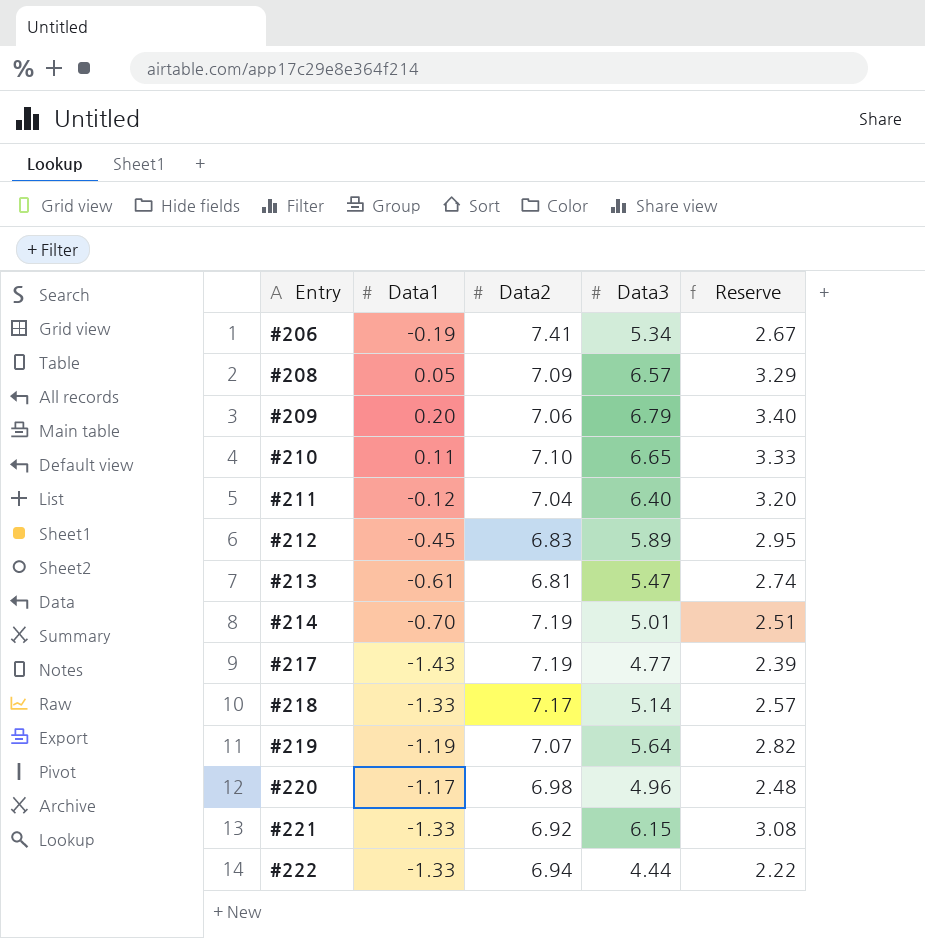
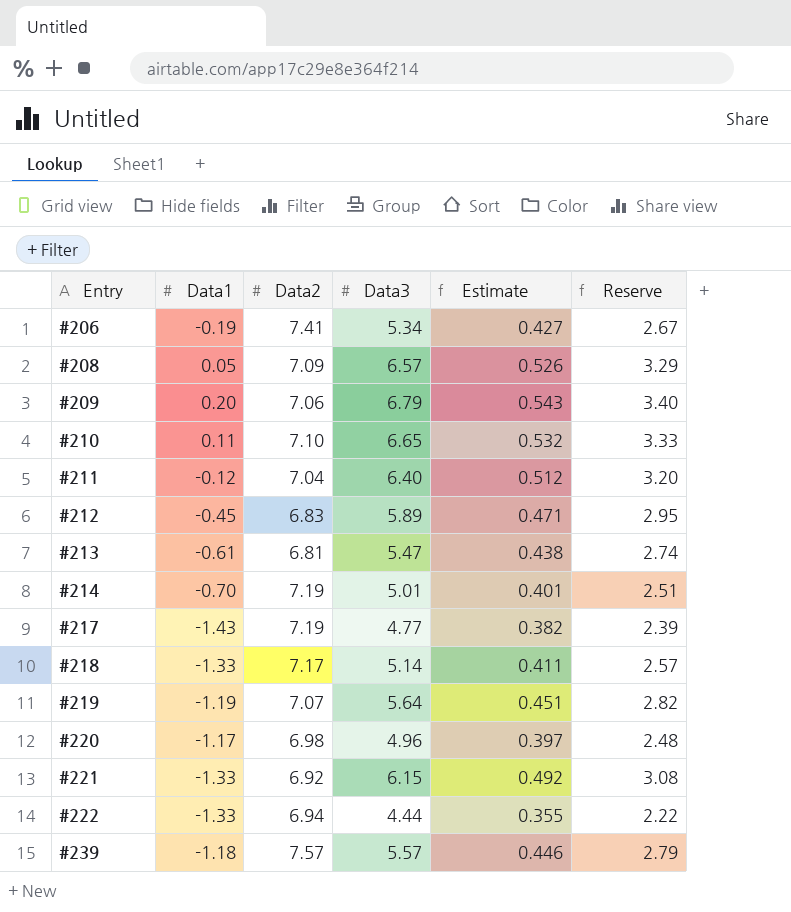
column Estimate | formula: none -> [Data3] * 0.08
row #239: none -> -1.18 | 7.57 | 5.57 | 0.446 | 2.79

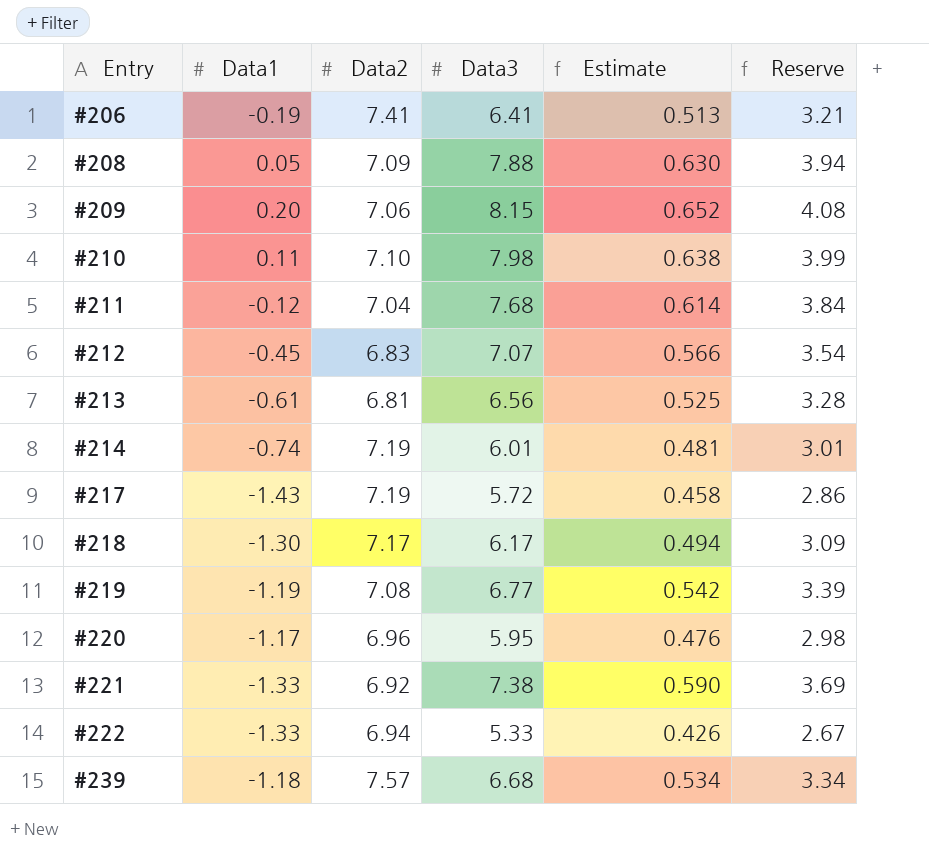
#206 | Data3: 5.34 -> 6.41
#206 | Estimate: 0.427 -> 0.513
#206 | Reserve: 2.67 -> 3.21
#208 | Data3: 6.57 -> 7.88
#208 | Estimate: 0.526 -> 0.630
#208 | Reserve: 3.29 -> 3.94
#209 | Data3: 6.79 -> 8.15
#209 | Estimate: 0.543 -> 0.652
#209 | Reserve: 3.40 -> 4.08
#210 | Data3: 6.65 -> 7.98
#210 | Estimate: 0.532 -> 0.638
#210 | Reserve: 3.33 -> 3.99
#211 | Data3: 6.40 -> 7.68
#211 | Estimate: 0.512 -> 0.614
#211 | Reserve: 3.20 -> 3.84
#212 | Data3: 5.89 -> 7.07
#212 | Estimate: 0.471 -> 0.566
#212 | Reserve: 2.95 -> 3.54
#213 | Data3: 5.47 -> 6.56
#213 | Estimate: 0.438 -> 0.525
#213 | Reserve: 2.74 -> 3.28
#214 | Data1: -0.70 -> -0.74
#214 | Data3: 5.01 -> 6.01
#214 | Estimate: 0.401 -> 0.481
#214 | Reserve: 2.51 -> 3.01
#217 | Data3: 4.77 -> 5.72
#217 | Estimate: 0.382 -> 0.458
#217 | Reserve: 2.39 -> 2.86
#218 | Data1: -1.33 -> -1.30
#218 | Data3: 5.14 -> 6.17
#218 | Estimate: 0.411 -> 0.494
#218 | Reserve: 2.57 -> 3.09
#219 | Data2: 7.07 -> 7.08
#219 | Data3: 5.64 -> 6.77
#219 | Estimate: 0.451 -> 0.542
#219 | Reserve: 2.82 -> 3.39
#220 | Data2: 6.98 -> 6.96
#220 | Data3: 4.96 -> 5.95
#220 | Estimate: 0.397 -> 0.476
#220 | Reserve: 2.48 -> 2.98
#221 | Data3: 6.15 -> 7.38
#221 | Estimate: 0.492 -> 0.590
#221 | Reserve: 3.08 -> 3.69
#222 | Data3: 4.44 -> 5.33
#222 | Estimate: 0.355 -> 0.426
#222 | Reserve: 2.22 -> 2.67
#239 | Data3: 5.57 -> 6.68
#239 | Estimate: 0.446 -> 0.534
#239 | Reserve: 2.79 -> 3.34

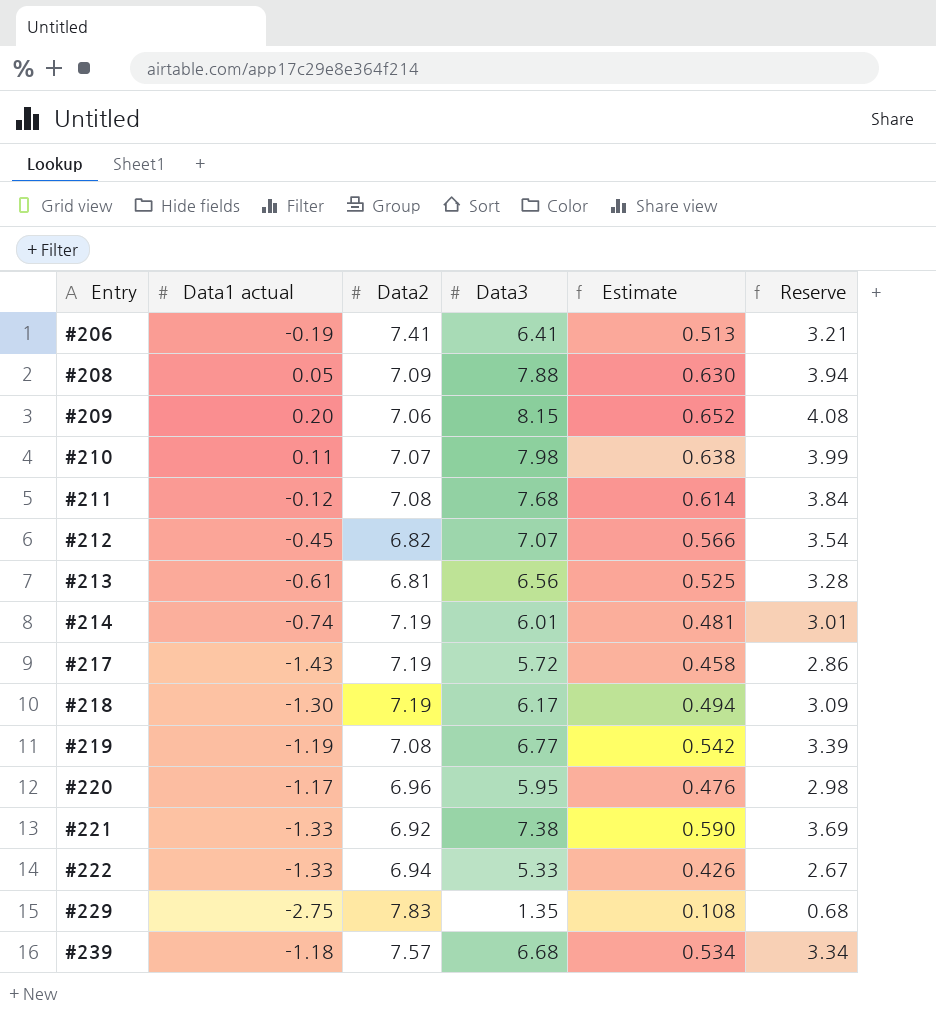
column name: Data1 -> Data1 actual
#210 | Data2: 7.10 -> 7.07
#211 | Data2: 7.04 -> 7.08
#212 | Data2: 6.83 -> 6.82
#218 | Data2: 7.17 -> 7.19
row #229: none -> -2.75 | 7.83 | 1.35 | 0.108 | 0.68

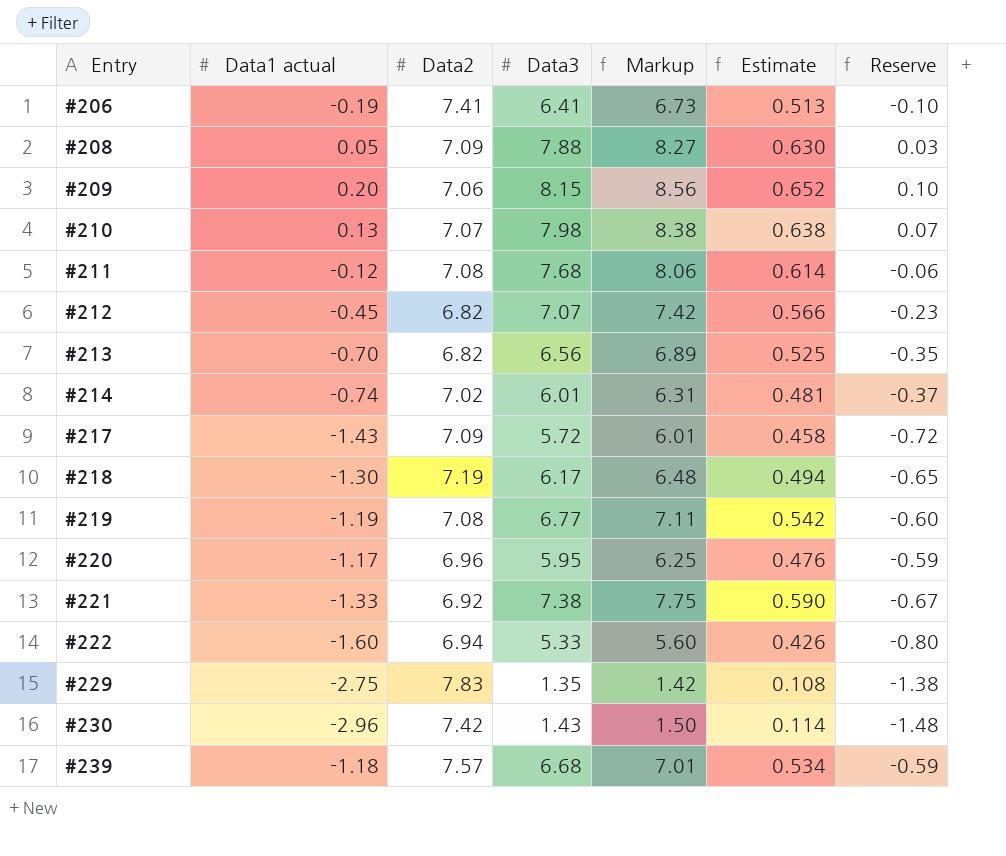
column Markup | formula: none -> [Data3] * 1.05
column Reserve | formula: [Data3] * 0.5 -> [Data1 actual] * 0.5
#210 | Data1 actual: 0.11 -> 0.13
#213 | Data1 actual: -0.61 -> -0.70
#213 | Data2: 6.81 -> 6.82
#214 | Data2: 7.19 -> 7.02
#217 | Data2: 7.19 -> 7.09
#222 | Data1 actual: -1.33 -> -1.60
row #230: none -> -2.96 | 7.42 | 1.43 | 1.50 | 0.114 | -1.48

